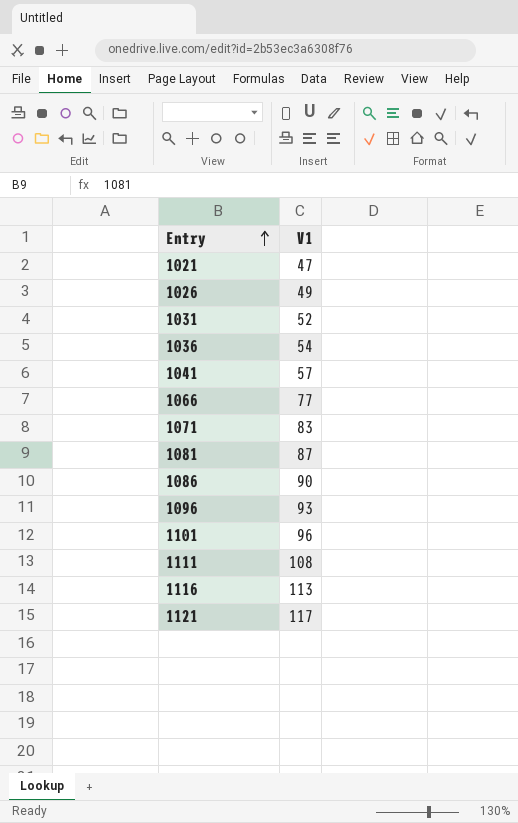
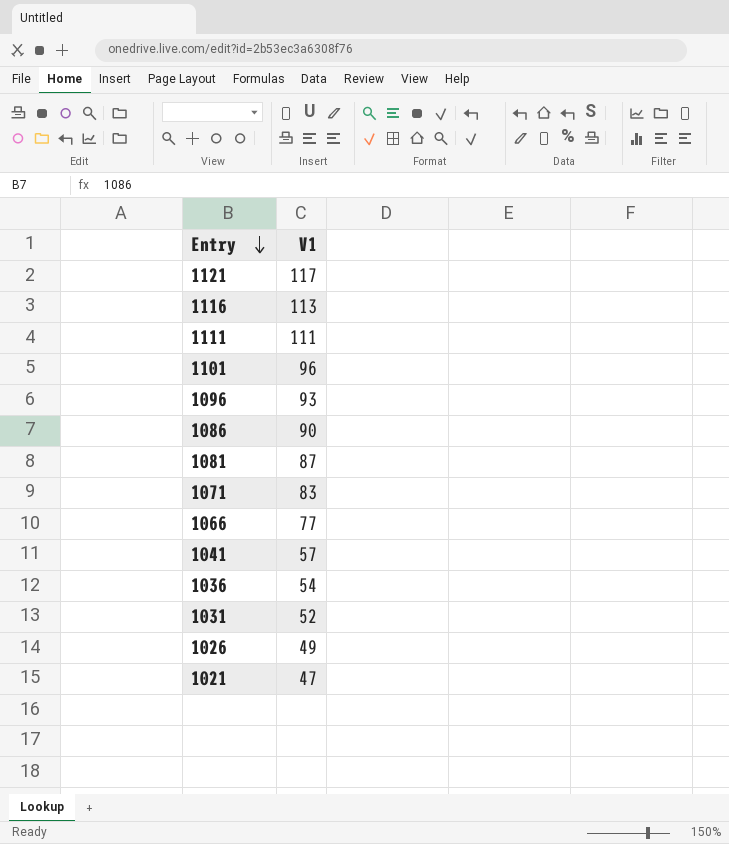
row order: Entry ascending -> Entry descending
1111 | V1: 108 -> 111

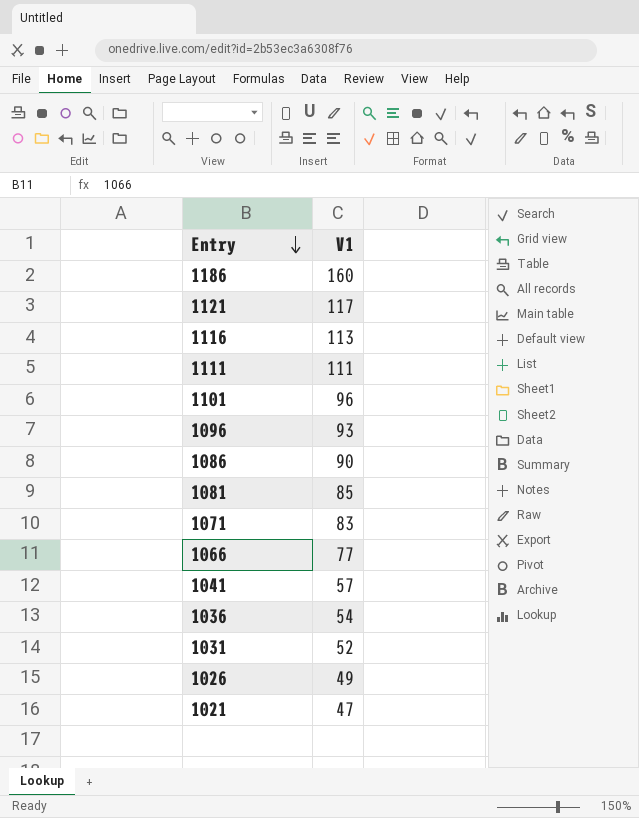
row 1186: none -> 160
1081 | V1: 87 -> 85

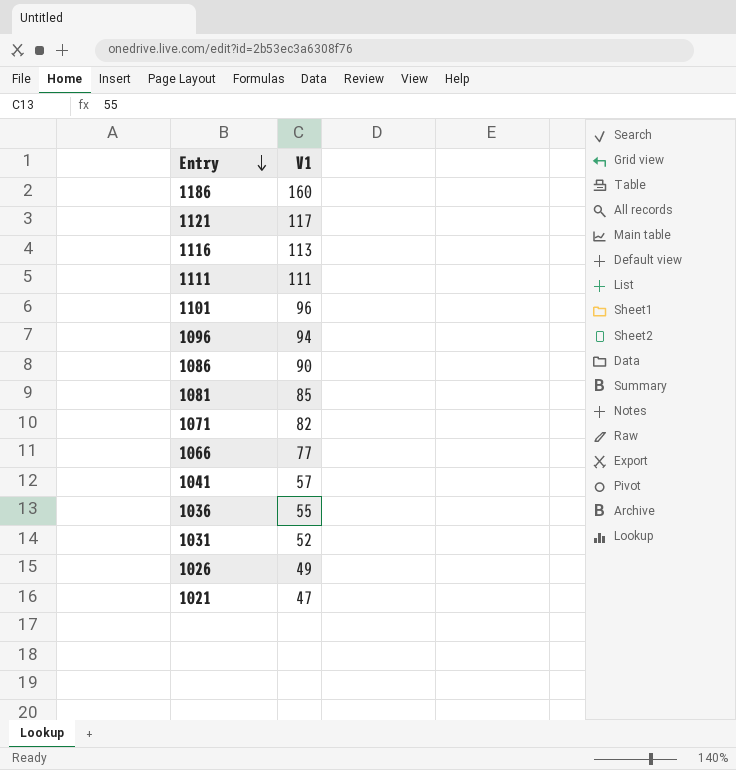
1096 | V1: 93 -> 94
1071 | V1: 83 -> 82
1036 | V1: 54 -> 55

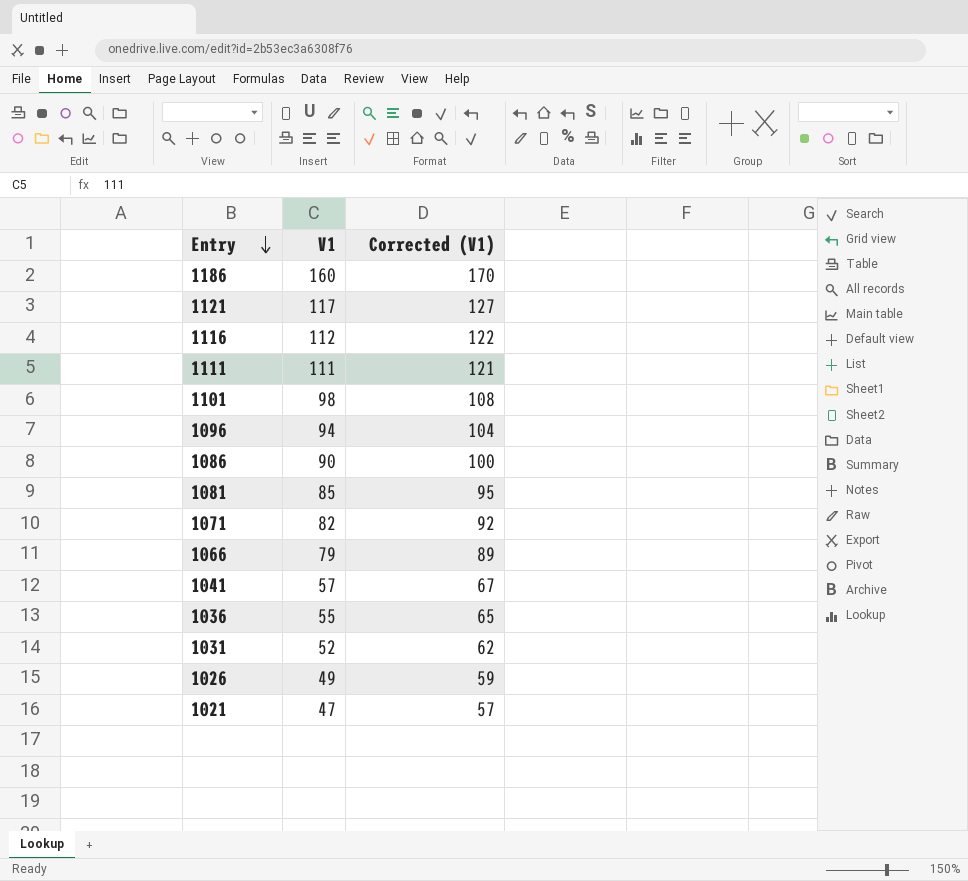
column Corrected (V1) | formula: none -> [V1] + 10
1116 | V1: 113 -> 112
1101 | V1: 96 -> 98
1066 | V1: 77 -> 79

